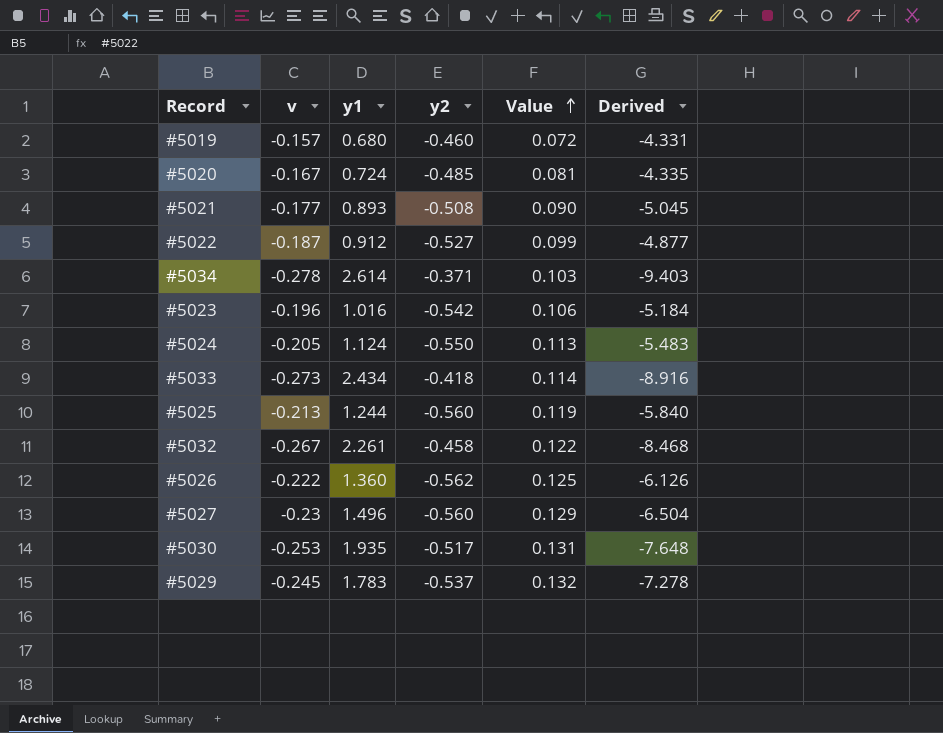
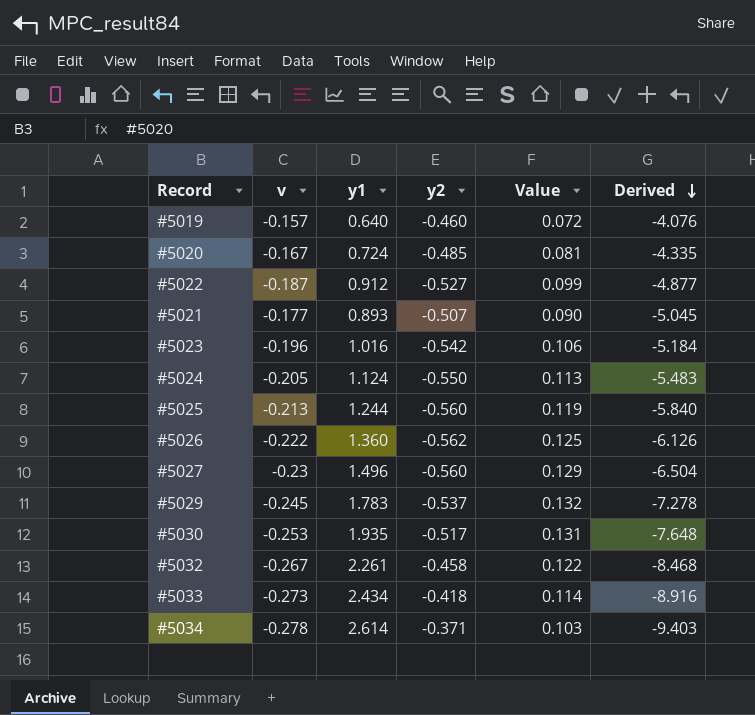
row order: Value ascending -> Derived descending
#5019 | y1: 0.680 -> 0.640
#5019 | Derived: -4.331 -> -4.076
#5021 | y2: -0.508 -> -0.507

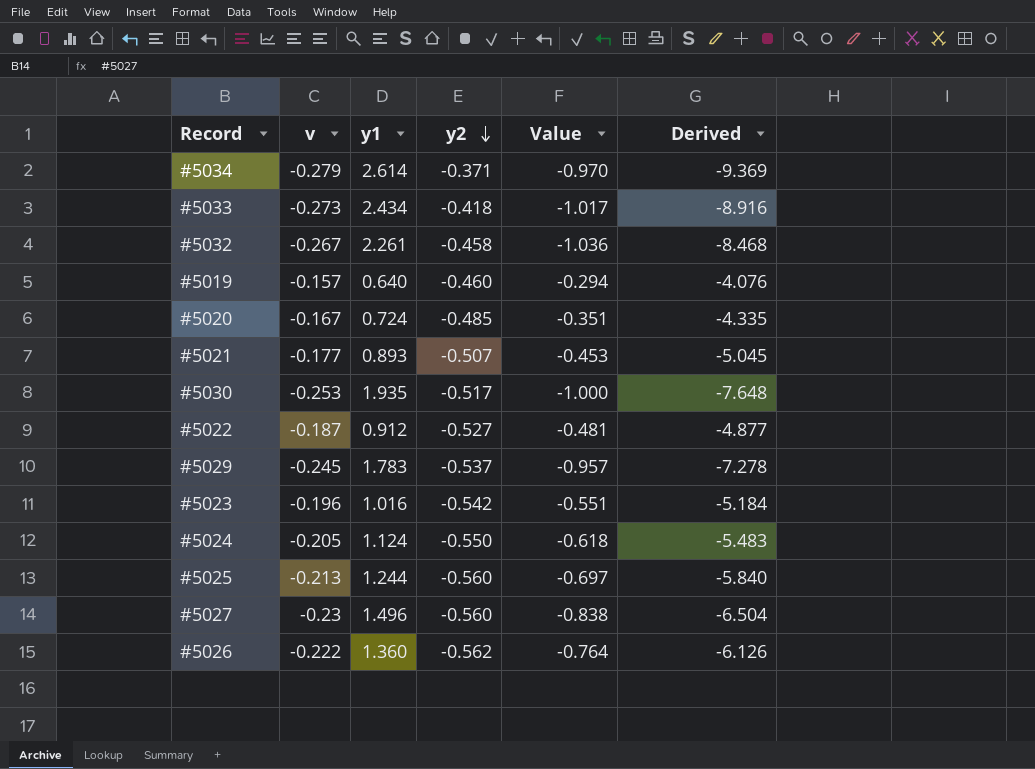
row order: Derived descending -> y2 descending
column Value | formula: [v] * [y2] -> [y1] * [y2]
#5034 | v: -0.278 -> -0.279
#5034 | Derived: -9.403 -> -9.369

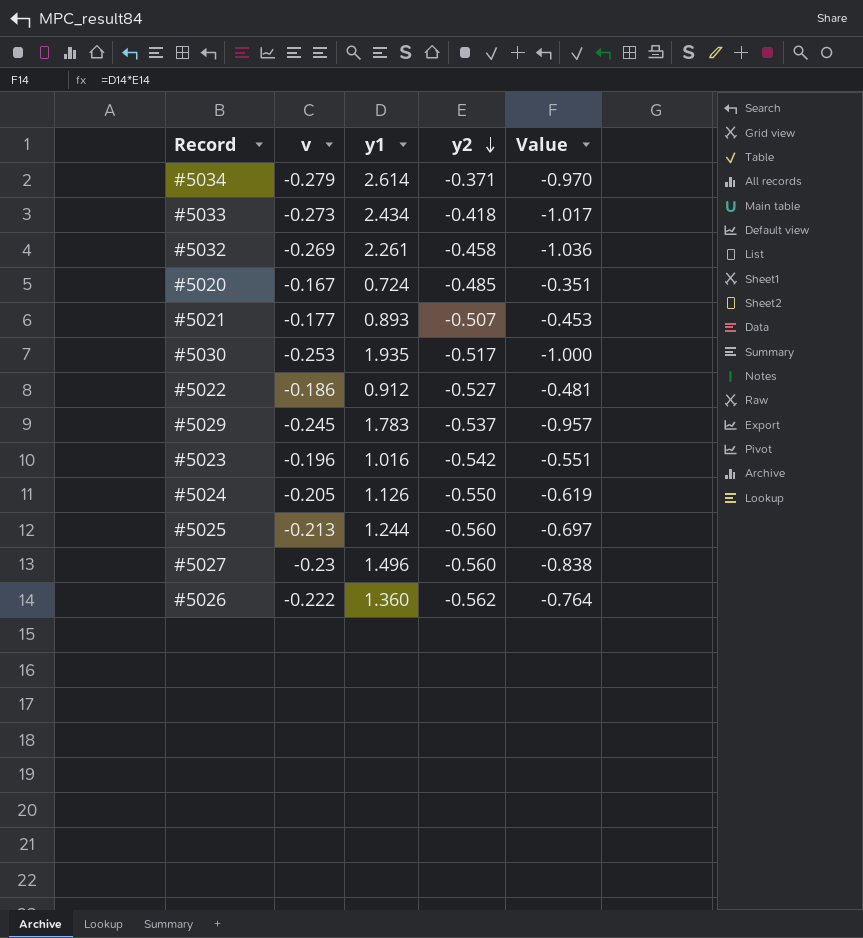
column Derived | formula: [y1] / [v] -> none
row #5019: -0.157 | 0.640 | -0.460 | -0.294 | -4.076 -> none
#5032 | v: -0.267 -> -0.269
#5022 | v: -0.187 -> -0.186
#5024 | y1: 1.124 -> 1.126
#5024 | Value: -0.618 -> -0.619

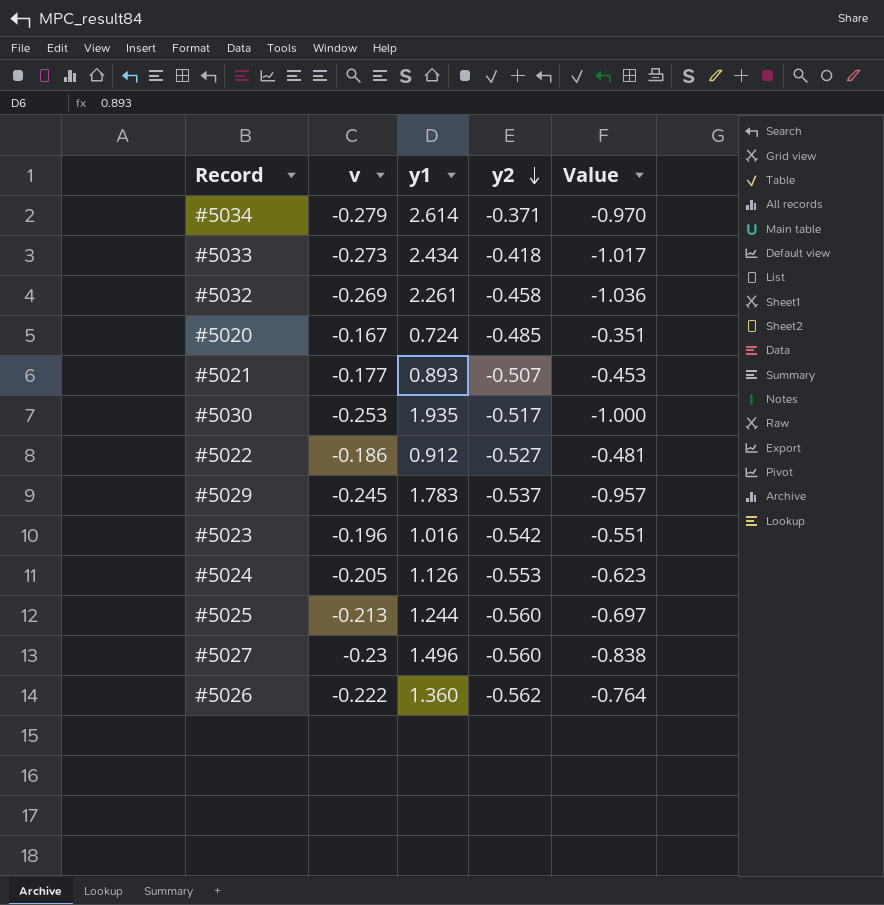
#5024 | y2: -0.550 -> -0.553
#5024 | Value: -0.619 -> -0.623

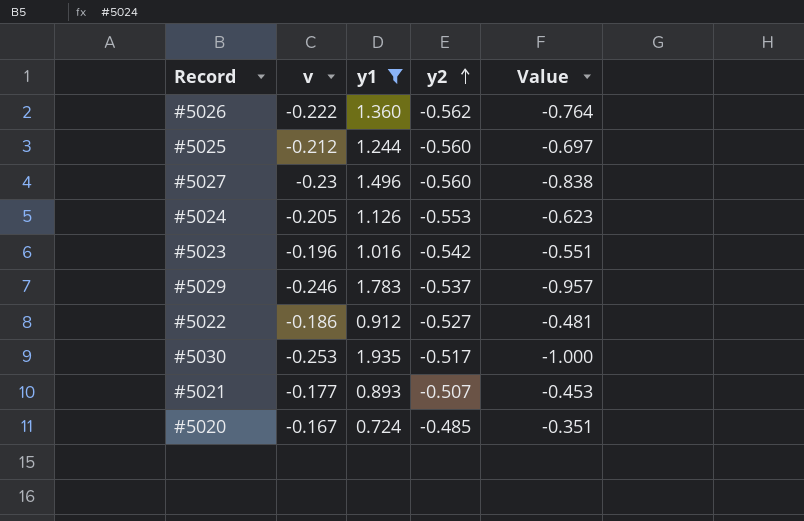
filter: none -> y1 <= 1.935
row order: y2 descending -> y2 ascending
#5025 | v: -0.213 -> -0.212
#5029 | v: -0.245 -> -0.246

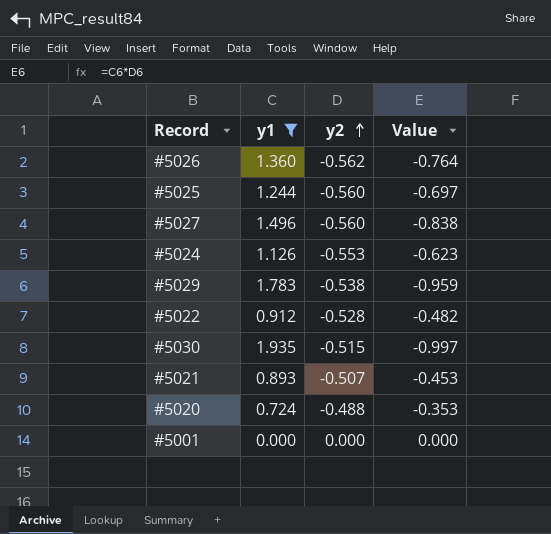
column v | position: 2 -> none
row #5023: -0.196 | 1.016 | -0.542 | -0.551 -> none
#5029 | y2: -0.537 -> -0.538
#5029 | Value: -0.957 -> -0.959
#5022 | y2: -0.527 -> -0.528
#5022 | Value: -0.481 -> -0.482
#5030 | y2: -0.517 -> -0.515
#5030 | Value: -1.000 -> -0.997
#5020 | y2: -0.485 -> -0.488
#5020 | Value: -0.351 -> -0.353
row #5001: none -> 0.000 | 0.000 | 0.000

